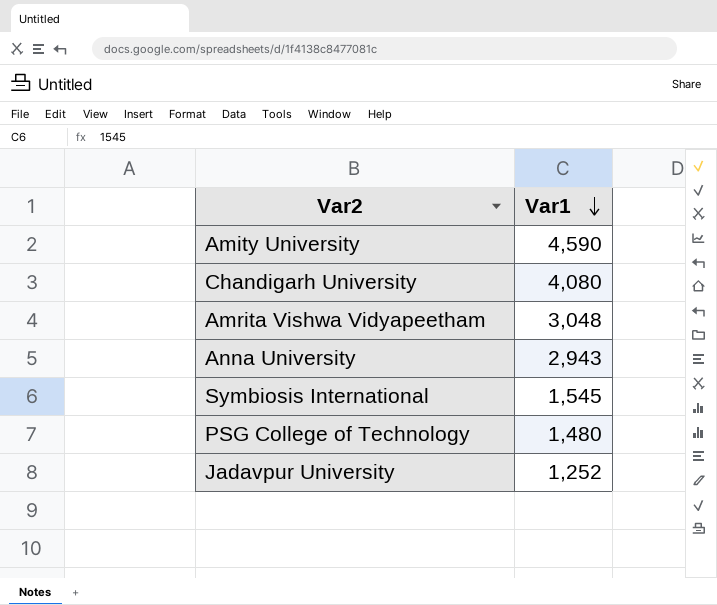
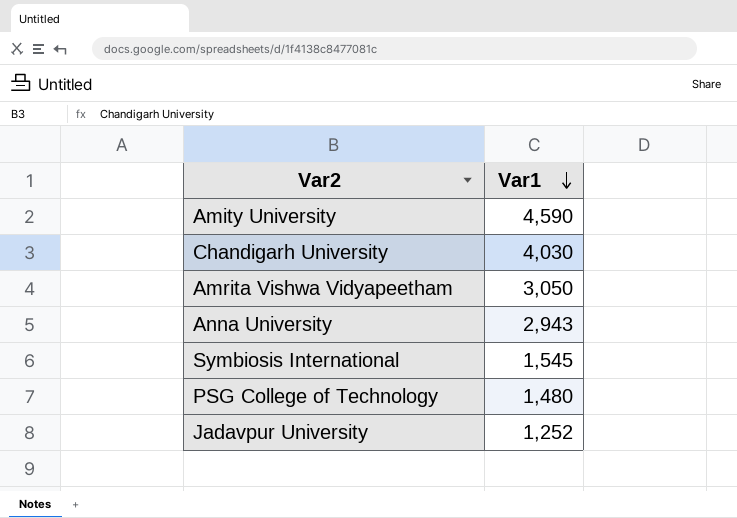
Chandigarh University | Var1: 4,080 -> 4,030
Amrita Vishwa Vidyapeetham | Var1: 3,048 -> 3,050

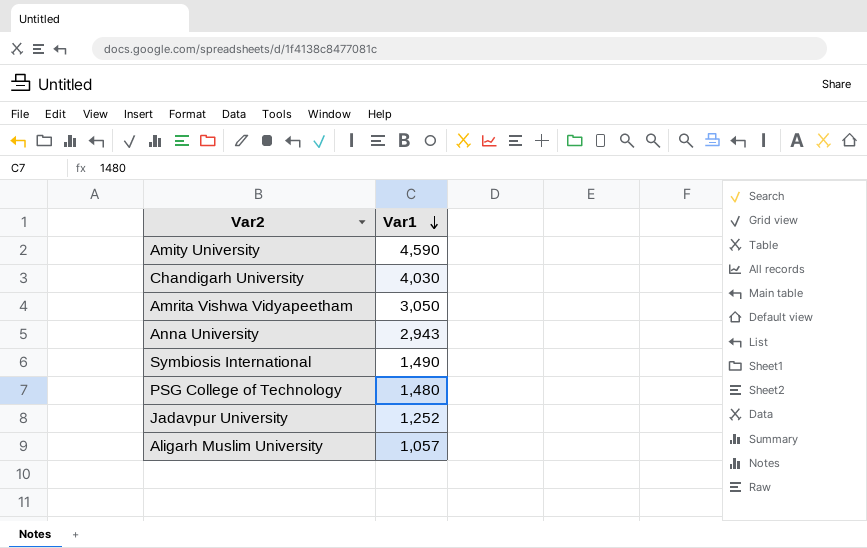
Symbiosis International | Var1: 1,545 -> 1,490
row Aligarh Muslim University: none -> 1,057

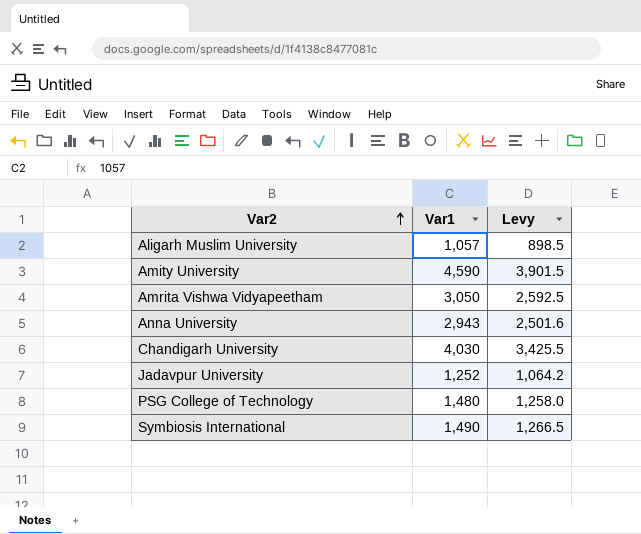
row order: Var1 descending -> Var2 ascending
column Levy | formula: none -> [Var1] * 0.85

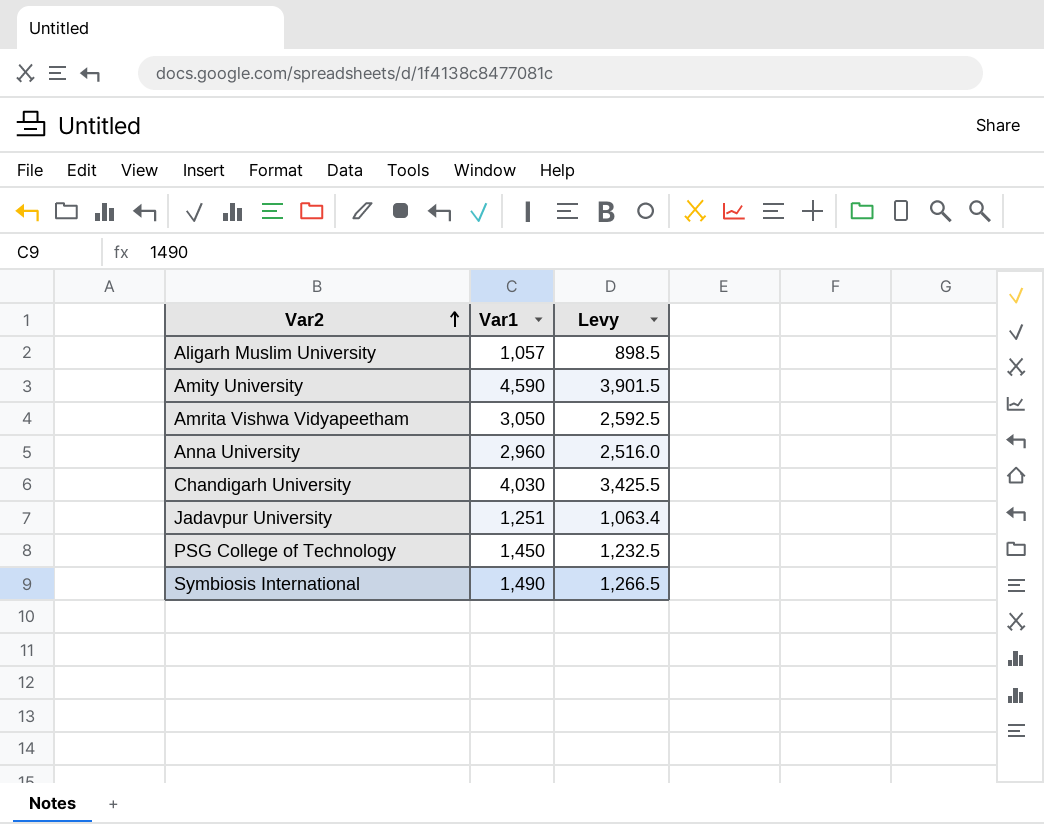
Anna University | Var1: 2,943 -> 2,960
Anna University | Levy: 2,501.6 -> 2,516.0
Jadavpur University | Var1: 1,252 -> 1,251
Jadavpur University | Levy: 1,064.2 -> 1,063.4
PSG College of Technology | Var1: 1,480 -> 1,450
PSG College of Technology | Levy: 1,258.0 -> 1,232.5

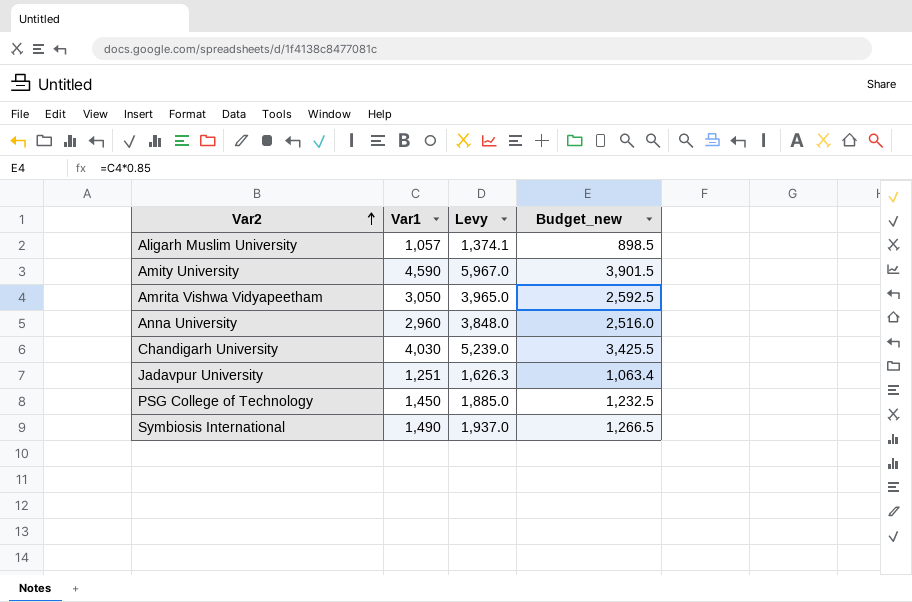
column Levy | formula: [Var1] * 0.85 -> [Var1] * 1.3
column Budget_new | formula: none -> [Var1] * 0.85

